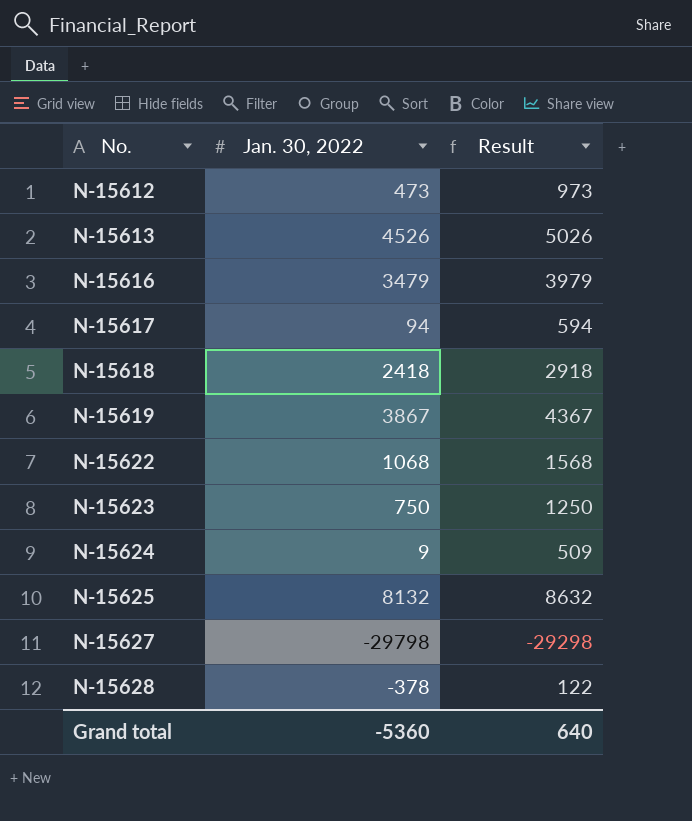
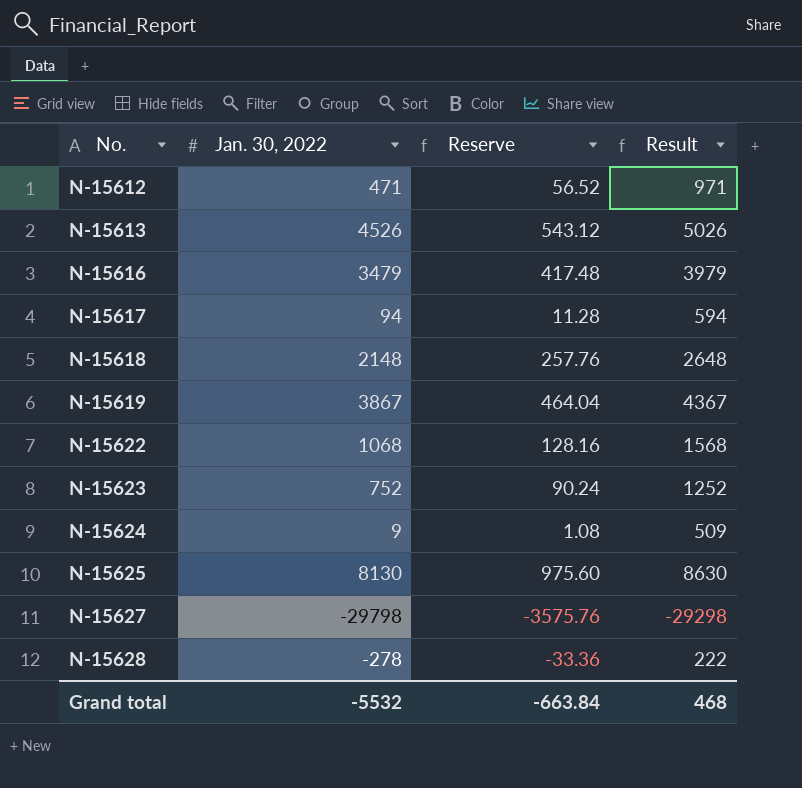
column Reserve | formula: none -> [Jan. 30, 2022] * 0.12
N-15612 | Jan. 30, 2022: 473 -> 471
N-15612 | Result: 973 -> 971
N-15618 | Jan. 30, 2022: 2418 -> 2148
N-15618 | Result: 2918 -> 2648
N-15623 | Jan. 30, 2022: 750 -> 752
N-15623 | Result: 1250 -> 1252
N-15625 | Jan. 30, 2022: 8132 -> 8130
N-15625 | Result: 8632 -> 8630
N-15628 | Jan. 30, 2022: -378 -> -278
N-15628 | Result: 122 -> 222
Grand total | Jan. 30, 2022: -5360 -> -5532
Grand total | Result: 640 -> 468

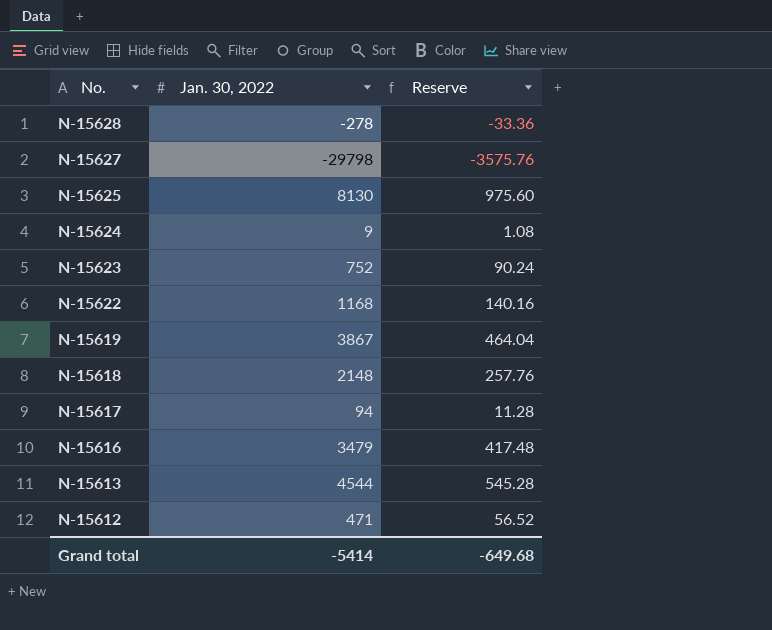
row order: No. ascending -> No. descending
column Result | formula: [Jan. 30, 2022] + 500 -> none
N-15622 | Jan. 30, 2022: 1068 -> 1168
N-15622 | Reserve: 128.16 -> 140.16
N-15613 | Jan. 30, 2022: 4526 -> 4544
N-15613 | Reserve: 543.12 -> 545.28
Grand total | Jan. 30, 2022: -5532 -> -5414
Grand total | Reserve: -663.84 -> -649.68

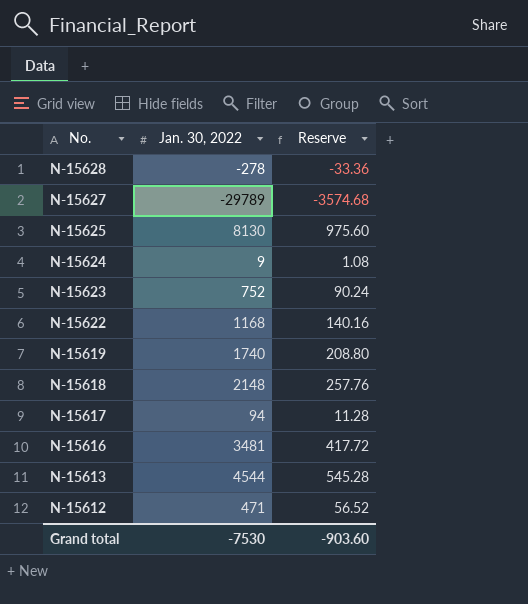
N-15627 | Jan. 30, 2022: -29798 -> -29789
N-15627 | Reserve: -3575.76 -> -3574.68
N-15619 | Jan. 30, 2022: 3867 -> 1740
N-15619 | Reserve: 464.04 -> 208.80
N-15616 | Jan. 30, 2022: 3479 -> 3481
N-15616 | Reserve: 417.48 -> 417.72
Grand total | Jan. 30, 2022: -5414 -> -7530
Grand total | Reserve: -649.68 -> -903.60

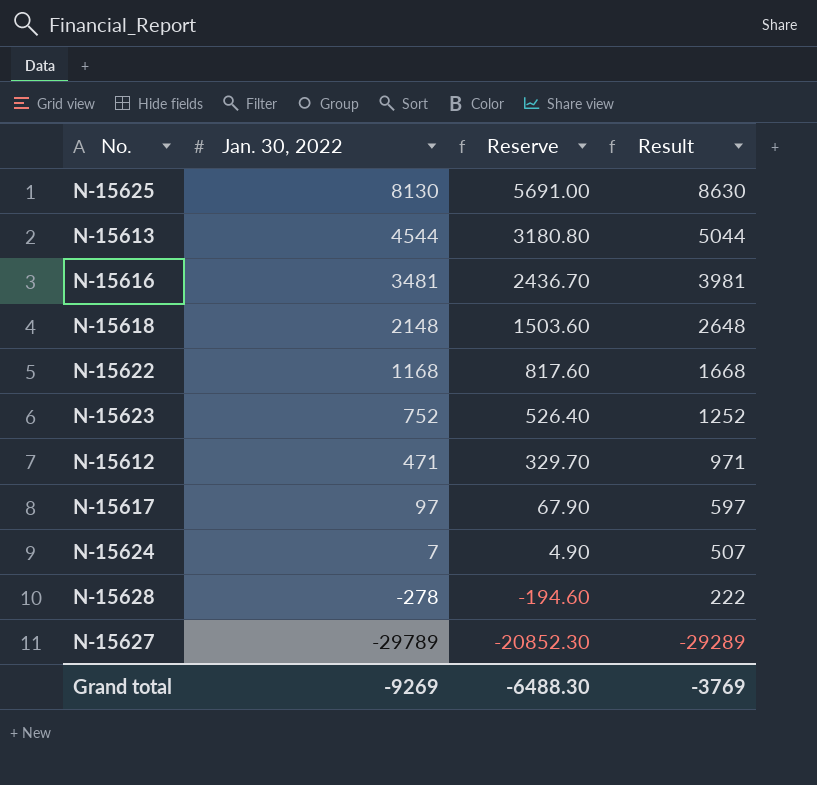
row order: No. descending -> Jan. 30, 2022 descending
column Reserve | formula: [Jan. 30, 2022] * 0.12 -> [Jan. 30, 2022] * 0.7
column Result | formula: none -> [Jan. 30, 2022] + 500
row N-15619: 1740 | 208.80 -> none
N-15617 | Jan. 30, 2022: 94 -> 97
N-15624 | Jan. 30, 2022: 9 -> 7
Grand total | Jan. 30, 2022: -7530 -> -9269
Grand total | Reserve: -903.60 -> -6488.30

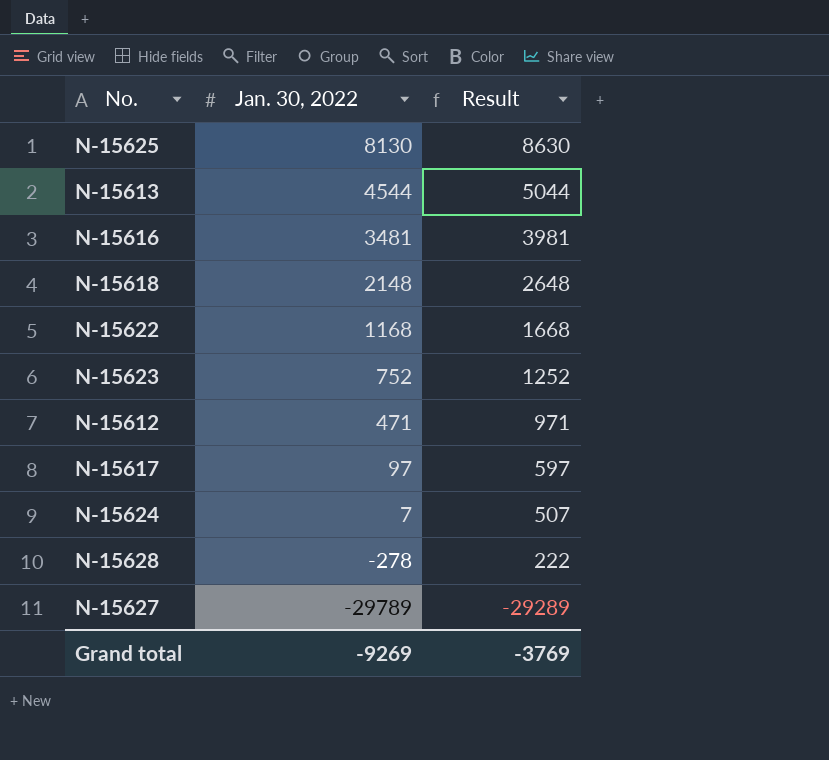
column Reserve | formula: [Jan. 30, 2022] * 0.7 -> none

